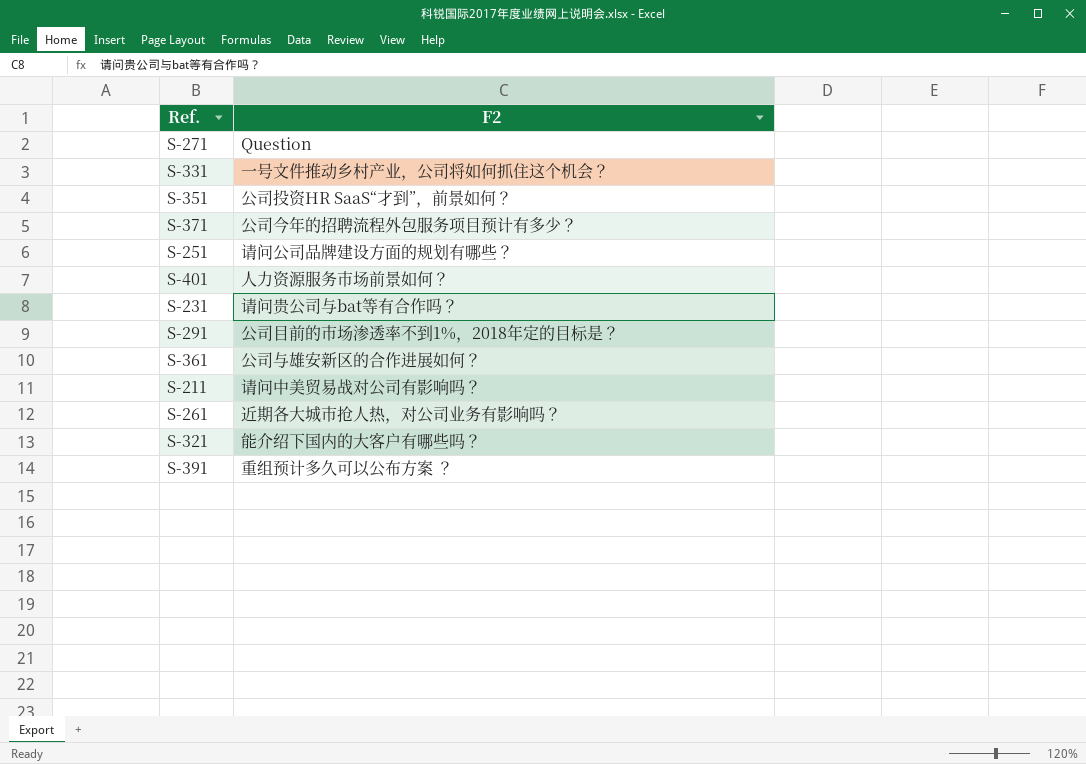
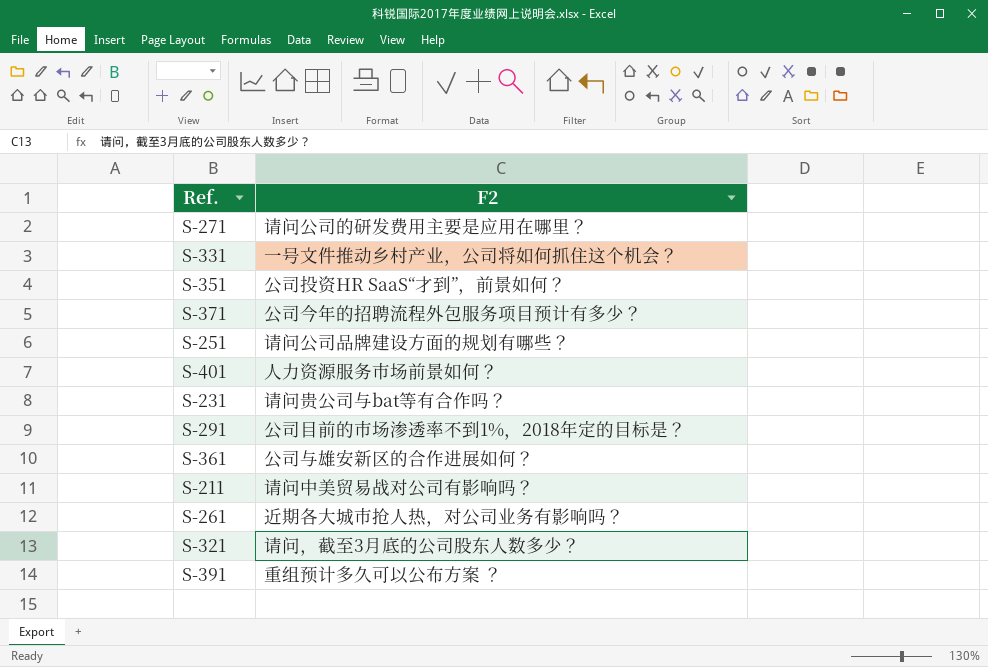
S-271 | F2: Question -> 请问公司的研发费用主要是应用在哪里？
S-321 | F2: 能介绍下国内的大客户有哪些吗？ -> 请问，截至3月底的公司股东人数多少？

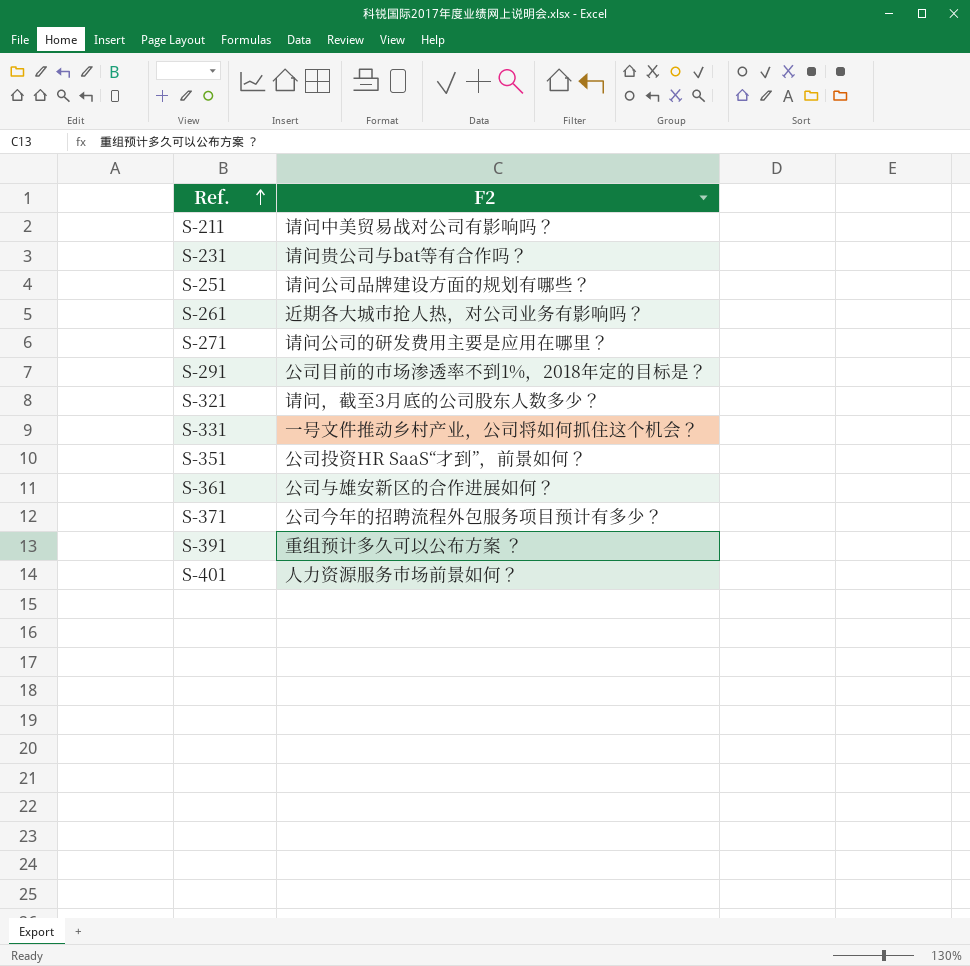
row order: none -> Ref. ascending

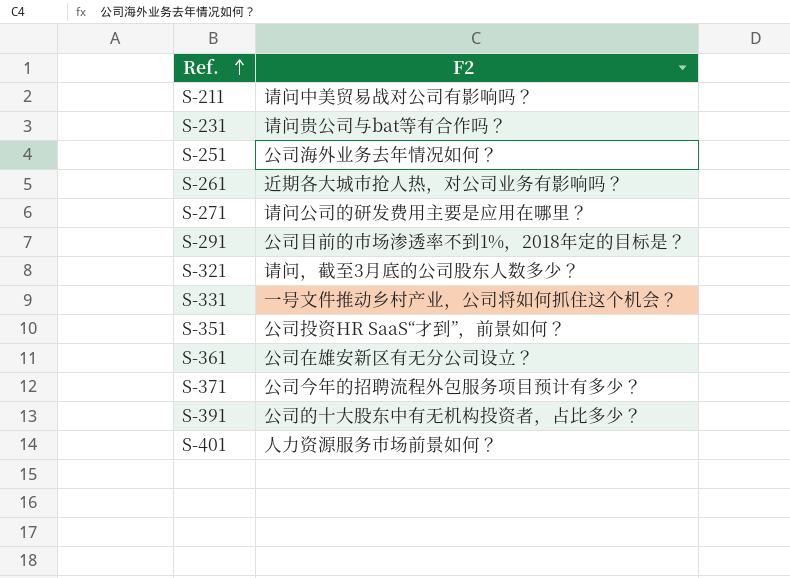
S-251 | F2: 请问公司品牌建设方面的规划有哪些？ -> 公司海外业务去年情况如何？
S-361 | F2: 公司与雄安新区的合作进展如何？ -> 公司在雄安新区有无分公司设立？
S-391 | F2: 重组预计多久可以公布方案 ？ -> 公司的十大股东中有无机构投资者，占比多少？

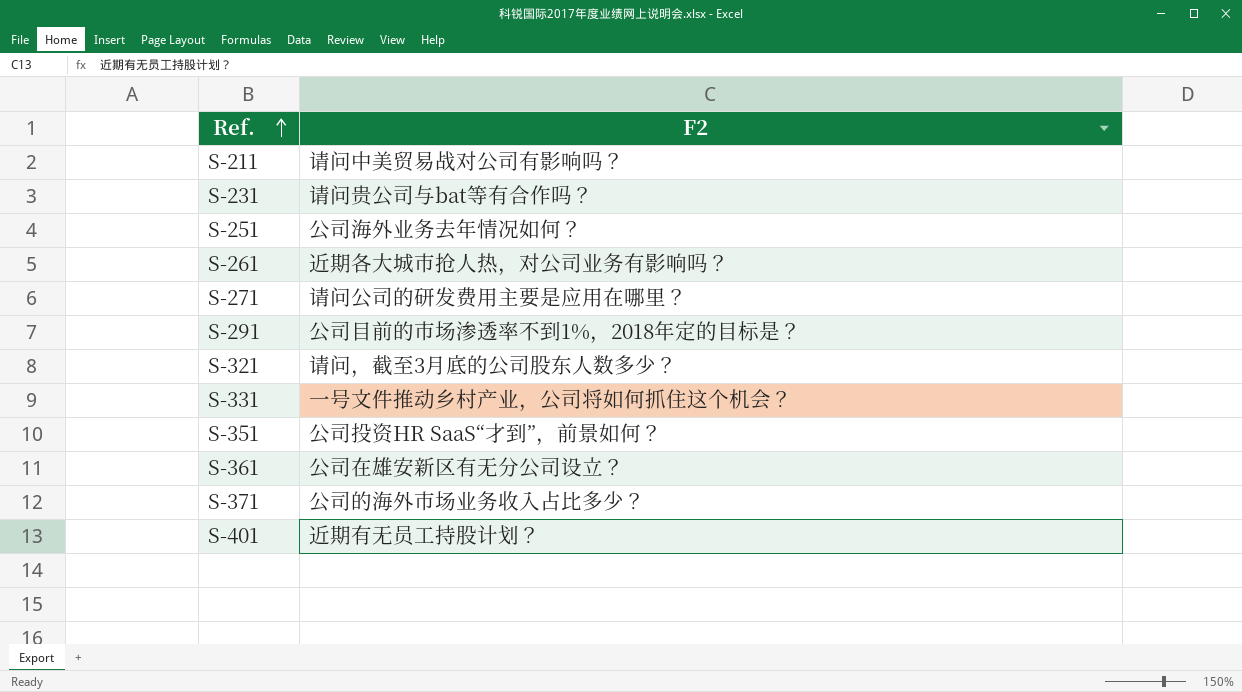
row S-391: 公司的十大股东中有无机构投资者，占比多少？ -> none
S-371 | F2: 公司今年的招聘流程外包服务项目预计有多少？ -> 公司的海外市场业务收入占比多少？
S-401 | F2: 人力资源服务市场前景如何？ -> 近期有无员工持股计划？

